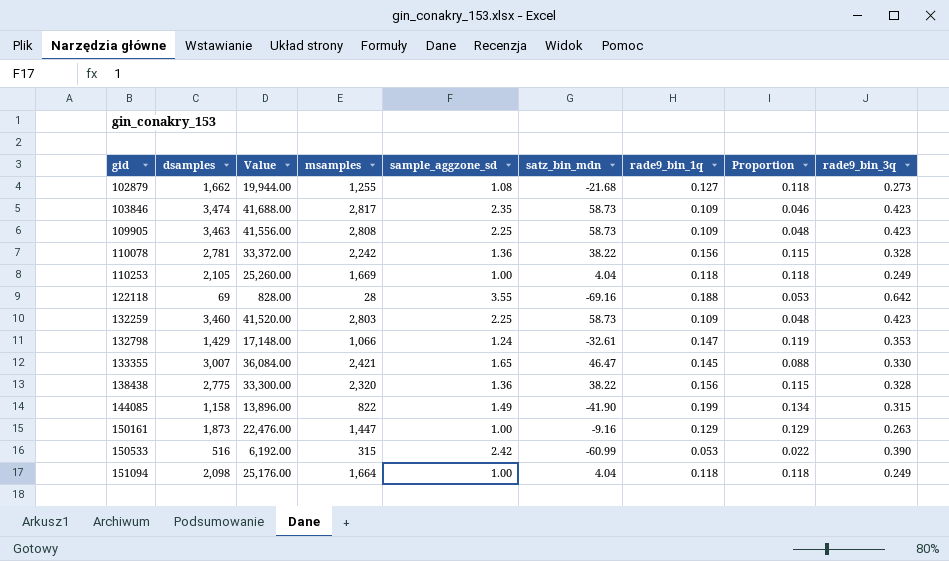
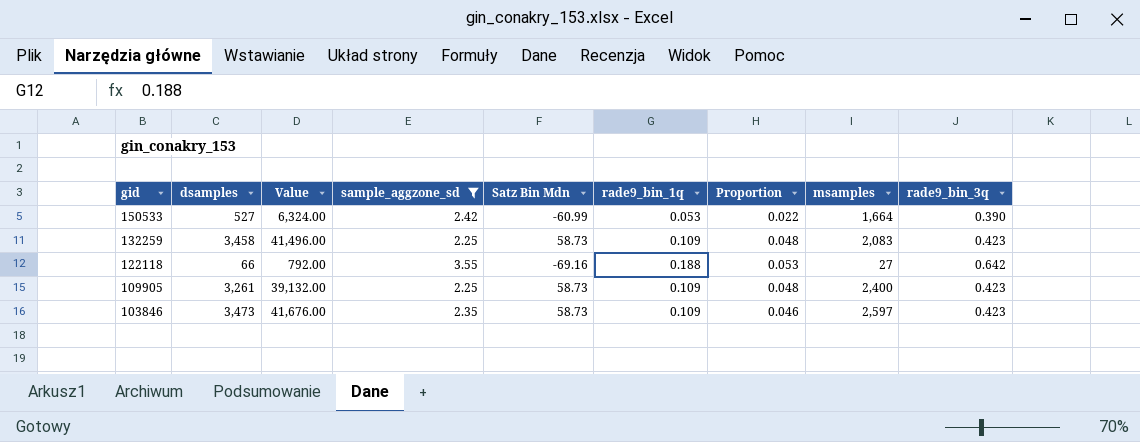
filter: none -> sample_aggzone_sd >= 2.25
row order: gid ascending -> gid descending
column name: satz_bin_mdn -> Satz Bin Mdn
column msamples | position: 4 -> 8
150533 | dsamples: 516 -> 527
150533 | Value: 6,192.00 -> 6,324.00
150533 | msamples: 315 -> 1,664
132259 | dsamples: 3,460 -> 3,458
132259 | Value: 41,520.00 -> 41,496.00
132259 | msamples: 2,803 -> 2,083
122118 | dsamples: 69 -> 66
122118 | Value: 828.00 -> 792.00
122118 | msamples: 28 -> 27
109905 | dsamples: 3,463 -> 3,261
109905 | Value: 41,556.00 -> 39,132.00
109905 | msamples: 2,808 -> 2,400
103846 | dsamples: 3,474 -> 3,473
103846 | Value: 41,688.00 -> 41,676.00
103846 | msamples: 2,817 -> 2,597

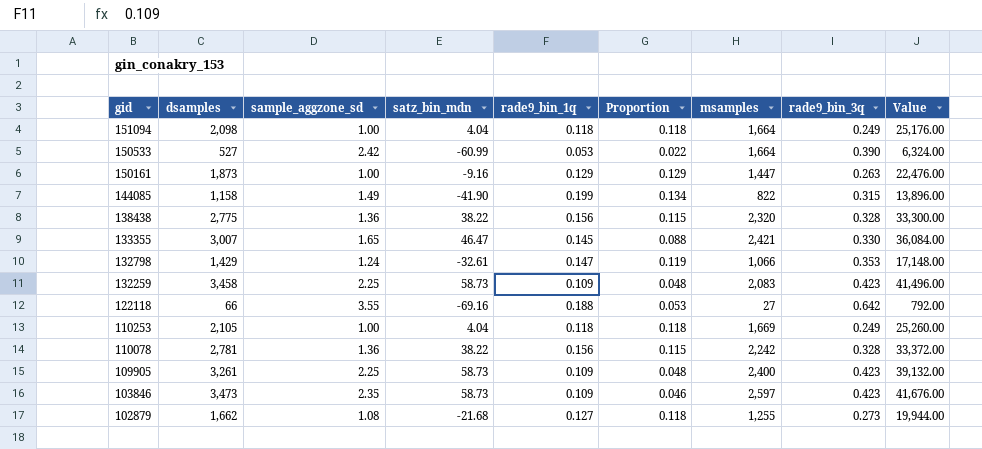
filter: sample_aggzone_sd >= 2.25 -> none
column name: Satz Bin Mdn -> satz_bin_mdn
column Value | position: 3 -> 9

